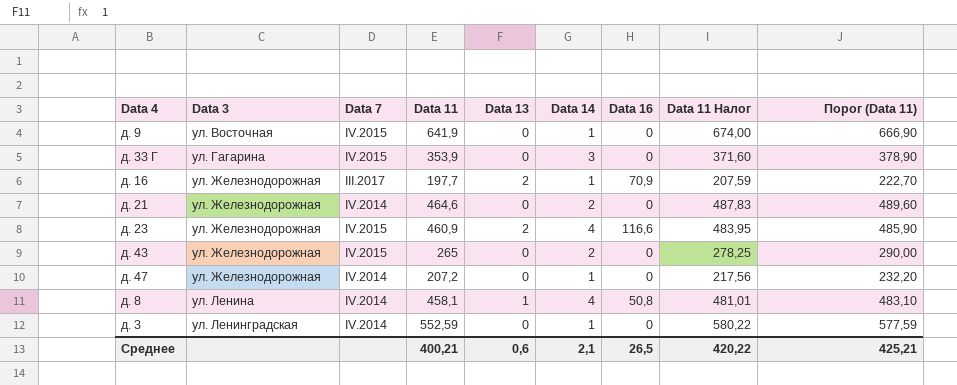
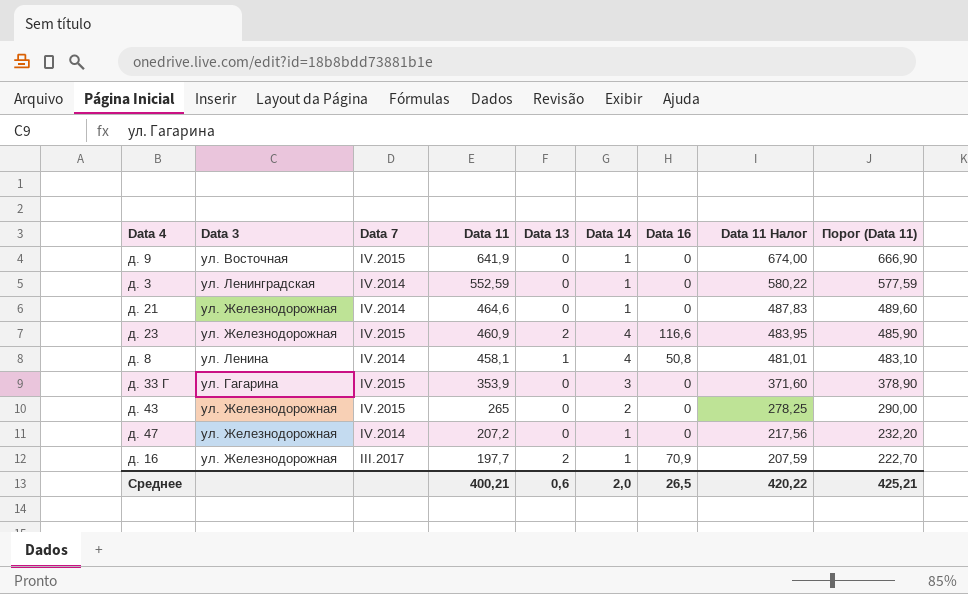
row order: Data 3 ascending -> Data 11 descending
д. 21 | Data 14: 2 -> 1
Среднее | Data 14: 2,1 -> 2,0

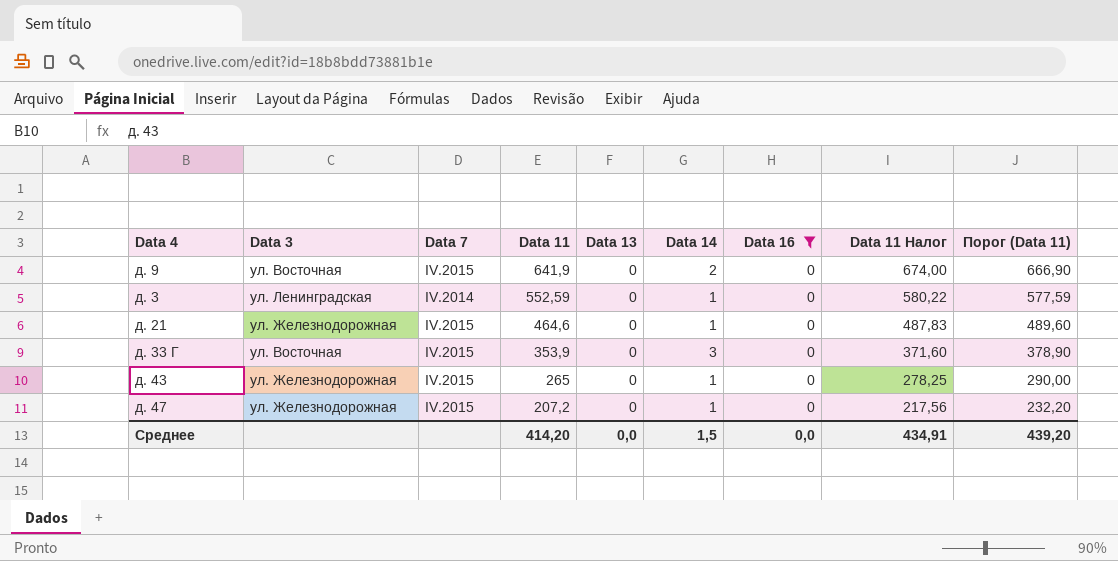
filter: none -> Data 16 = 0
д. 9 | Data 14: 1 -> 2
д. 21 | Data 7: IV.2014 -> IV.2015
д. 33 Г | Data 3: ул. Гагарина -> ул. Восточная
д. 43 | Data 14: 2 -> 1
д. 47 | Data 7: IV.2014 -> IV.2015
Среднее | Data 11: 400,21 -> 414,20
Среднее | Data 13: 0,6 -> 0,0
Среднее | Data 14: 2,0 -> 1,5
Среднее | Data 16: 26,5 -> 0,0
Среднее | Data 11 Налог: 420,22 -> 434,91
Среднее | Порог (Data 11): 425,21 -> 439,20

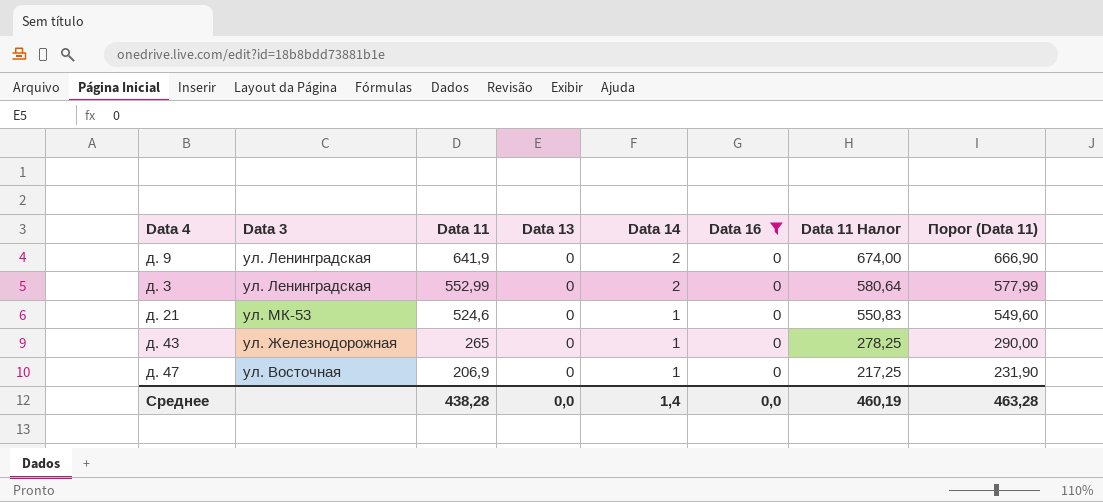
column Data 7 | position: 3 -> none
row д. 33 Г: ул. Восточная | IV.2015 | 353,9 | 0 | 3 | 0 | 371,60 | 378,90 -> none
д. 9 | Data 3: ул. Восточная -> ул. Ленинградская
д. 3 | Data 11: 552,59 -> 552,99
д. 3 | Data 14: 1 -> 2
д. 3 | Data 11 Налог: 580,22 -> 580,64
д. 3 | Порог (Data 11): 577,59 -> 577,99
д. 21 | Data 3: ул. Железнодорожная -> ул. МК-53
д. 21 | Data 11: 464,6 -> 524,6
д. 21 | Data 11 Налог: 487,83 -> 550,83
д. 21 | Порог (Data 11): 489,60 -> 549,60
д. 47 | Data 3: ул. Железнодорожная -> ул. Восточная
д. 47 | Data 11: 207,2 -> 206,9
д. 47 | Data 11 Налог: 217,56 -> 217,25
д. 47 | Порог (Data 11): 232,20 -> 231,90
Среднее | Data 11: 414,20 -> 438,28
Среднее | Data 14: 1,5 -> 1,4
Среднее | Data 11 Налог: 434,91 -> 460,19
Среднее | Порог (Data 11): 439,20 -> 463,28

